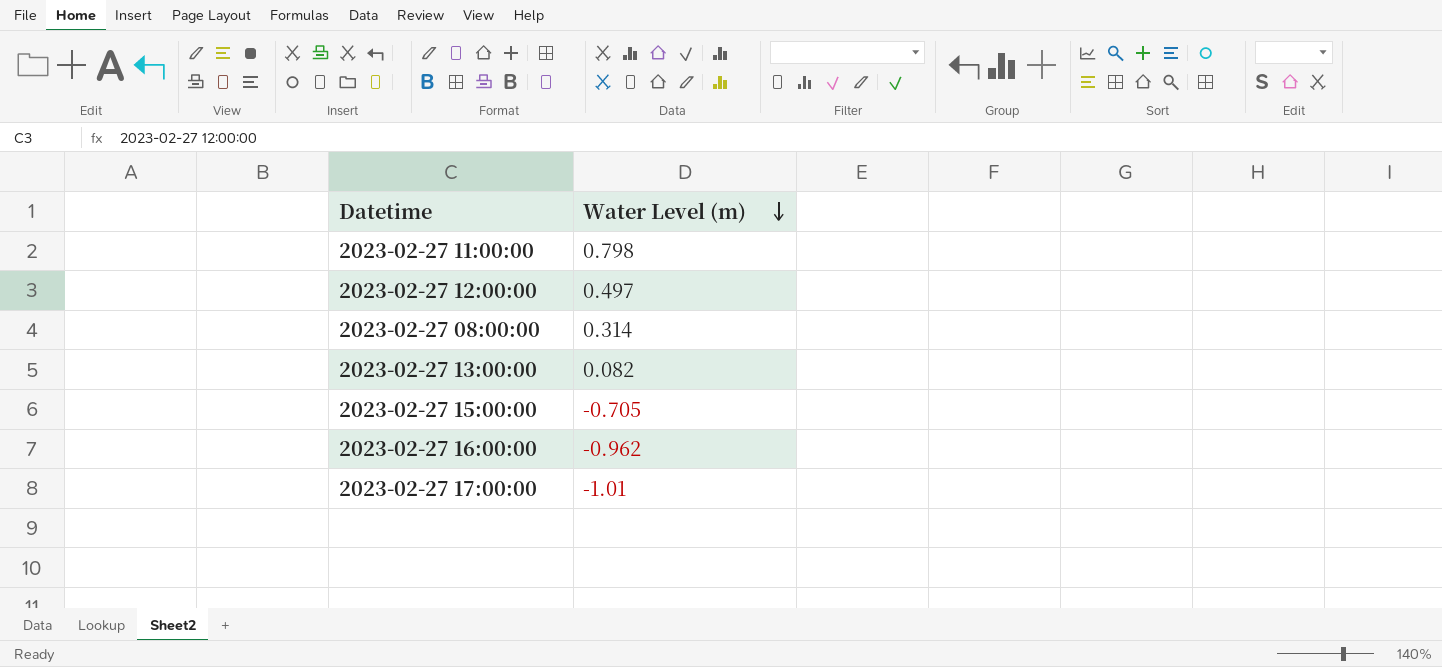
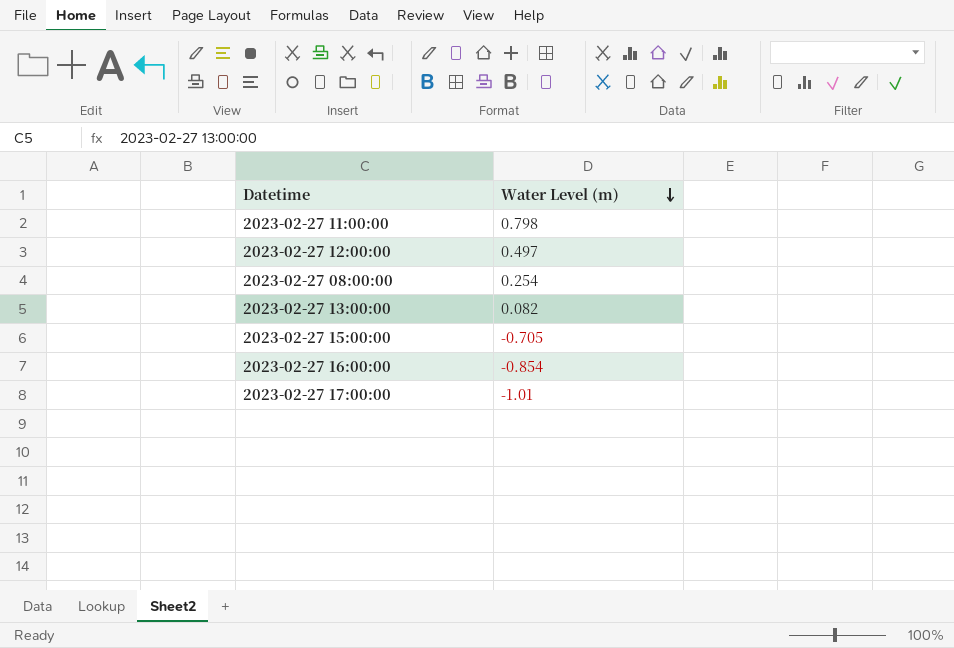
2023-02-27 08:00:00 | Water Level (m): 0.314 -> 0.254
2023-02-27 16:00:00 | Water Level (m): -0.962 -> -0.854

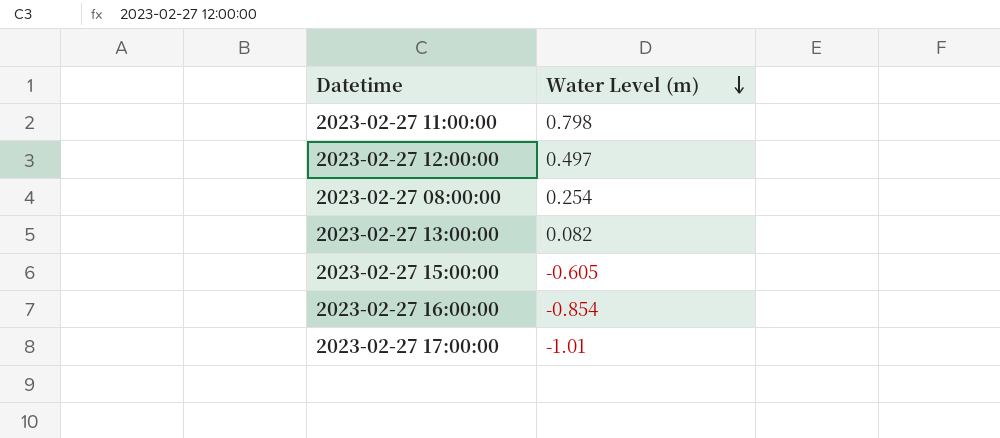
2023-02-27 15:00:00 | Water Level (m): -0.705 -> -0.605

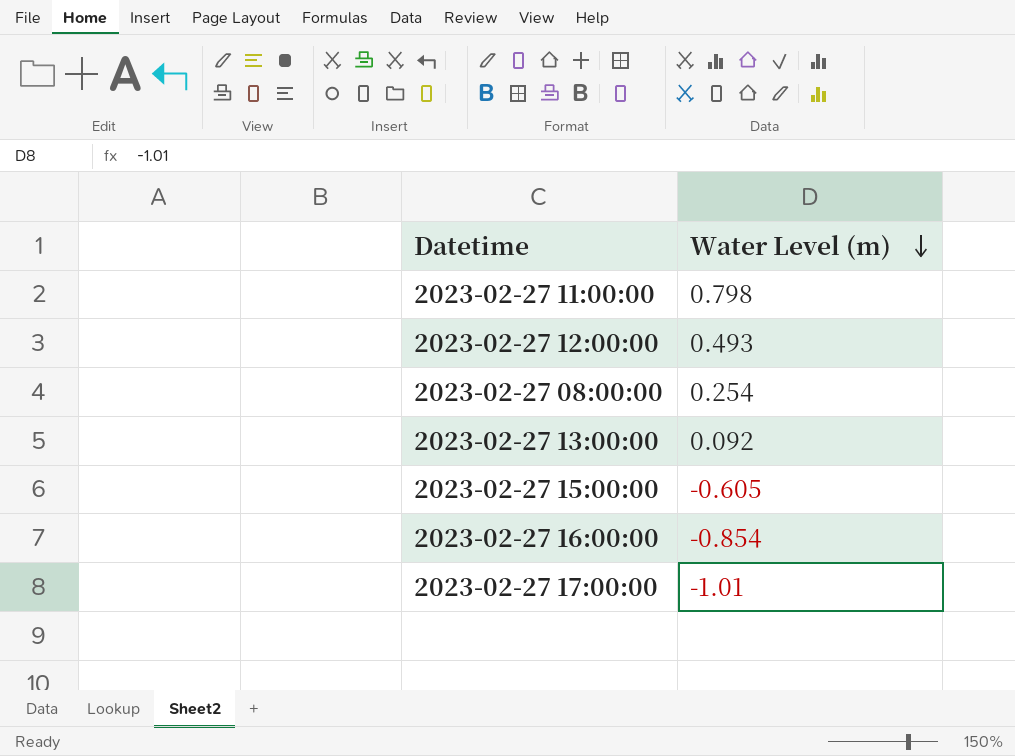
2023-02-27 12:00:00 | Water Level (m): 0.497 -> 0.493
2023-02-27 13:00:00 | Water Level (m): 0.082 -> 0.092

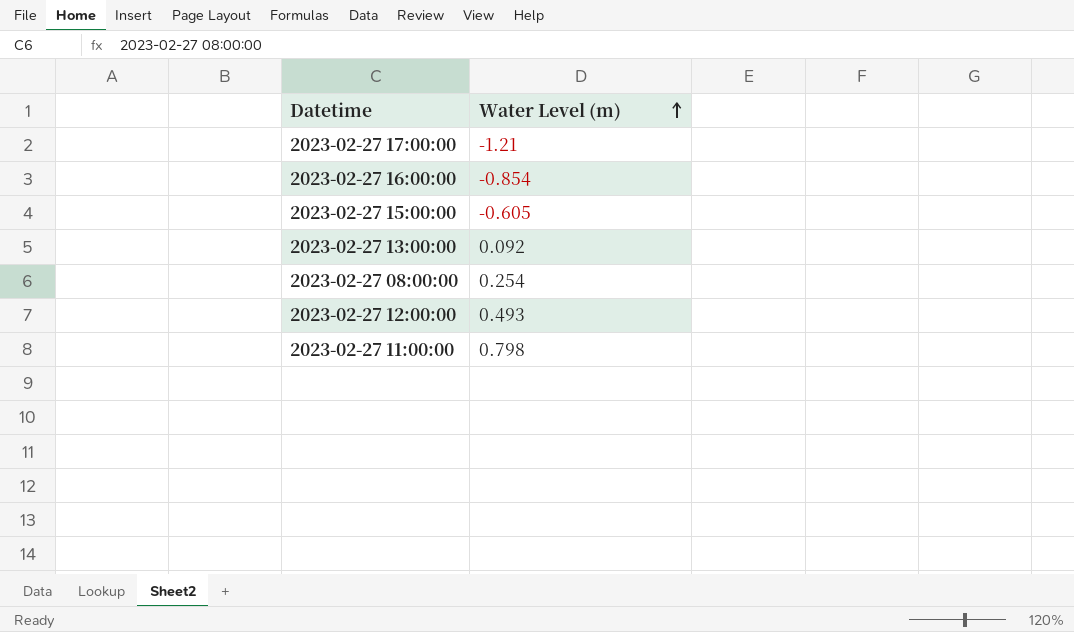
row order: Water Level (m) descending -> Water Level (m) ascending
2023-02-27 17:00:00 | Water Level (m): -1.01 -> -1.21

